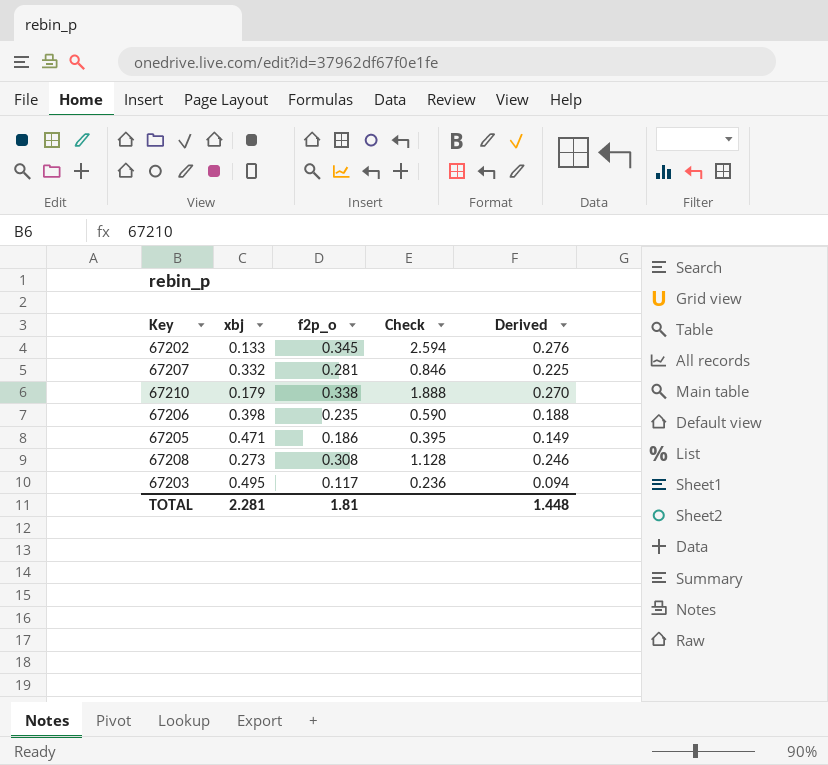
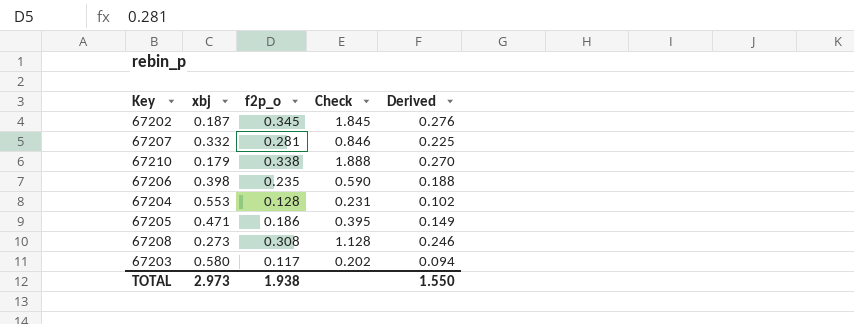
67202 | xbj: 0.133 -> 0.187
67202 | Check: 2.594 -> 1.845
row 67204: none -> 0.553 | 0.128 | 0.231 | 0.102
67203 | xbj: 0.495 -> 0.580
67203 | Check: 0.236 -> 0.202
TOTAL | xbj: 2.281 -> 2.973
TOTAL | f2p_o: 1.81 -> 1.938
TOTAL | Derived: 1.448 -> 1.550

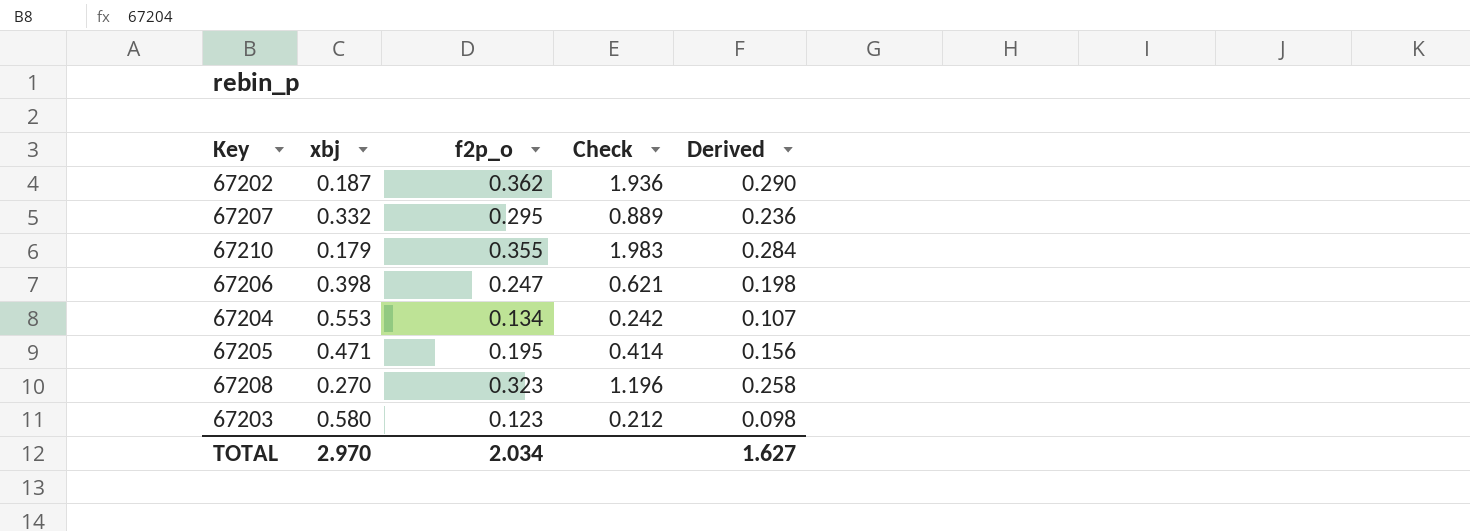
67202 | f2p_o: 0.345 -> 0.362
67202 | Check: 1.845 -> 1.936
67202 | Derived: 0.276 -> 0.290
67207 | f2p_o: 0.281 -> 0.295
67207 | Check: 0.846 -> 0.889
67207 | Derived: 0.225 -> 0.236
67210 | f2p_o: 0.338 -> 0.355
67210 | Check: 1.888 -> 1.983
67210 | Derived: 0.270 -> 0.284
67206 | f2p_o: 0.235 -> 0.247
67206 | Check: 0.590 -> 0.621
67206 | Derived: 0.188 -> 0.198
67204 | f2p_o: 0.128 -> 0.134
67204 | Check: 0.231 -> 0.242
67204 | Derived: 0.102 -> 0.107
67205 | f2p_o: 0.186 -> 0.195
67205 | Check: 0.395 -> 0.414
67205 | Derived: 0.149 -> 0.156
67208 | xbj: 0.273 -> 0.270
67208 | f2p_o: 0.308 -> 0.323
67208 | Check: 1.128 -> 1.196
67208 | Derived: 0.246 -> 0.258
67203 | f2p_o: 0.117 -> 0.123
67203 | Check: 0.202 -> 0.212
67203 | Derived: 0.094 -> 0.098
TOTAL | xbj: 2.973 -> 2.970
TOTAL | f2p_o: 1.938 -> 2.034
TOTAL | Derived: 1.550 -> 1.627

